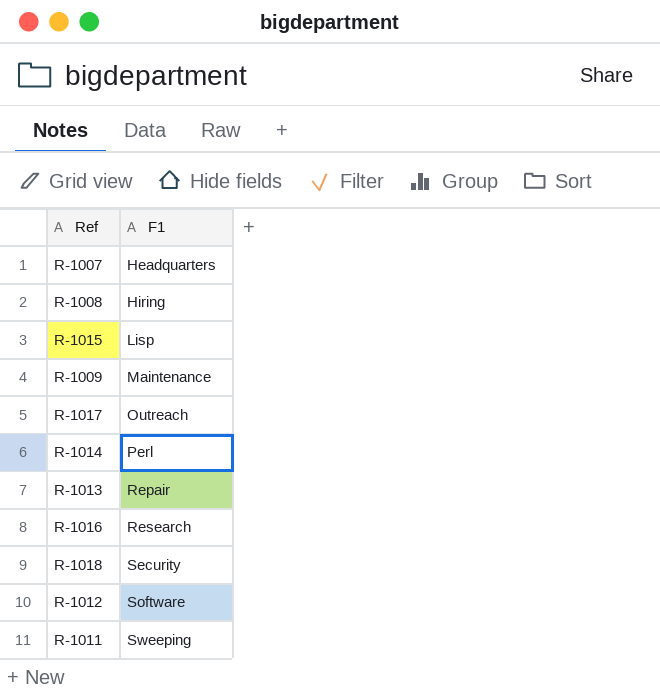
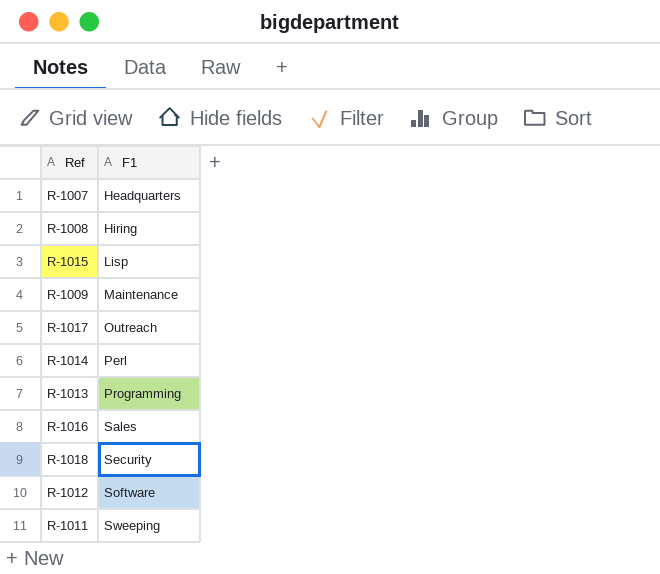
R-1013 | F1: Repair -> Programming
R-1016 | F1: Research -> Sales

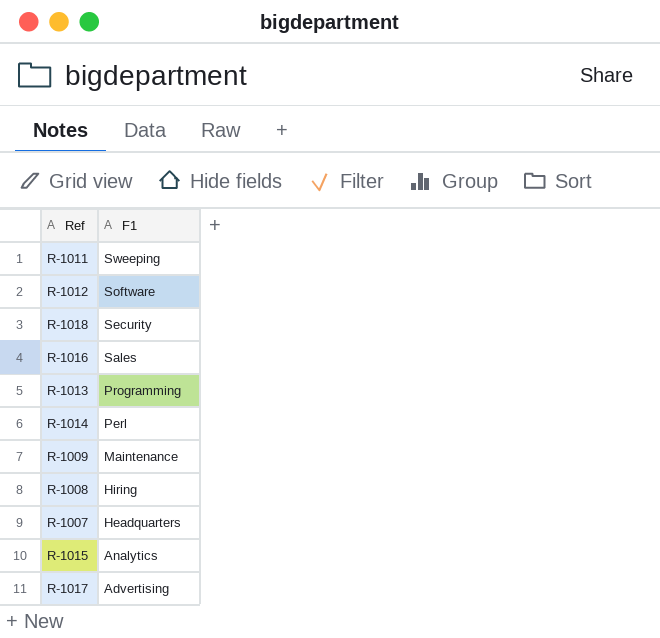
row order: F1 ascending -> F1 descending
R-1015 | F1: Lisp -> Analytics
R-1017 | F1: Outreach -> Advertising

